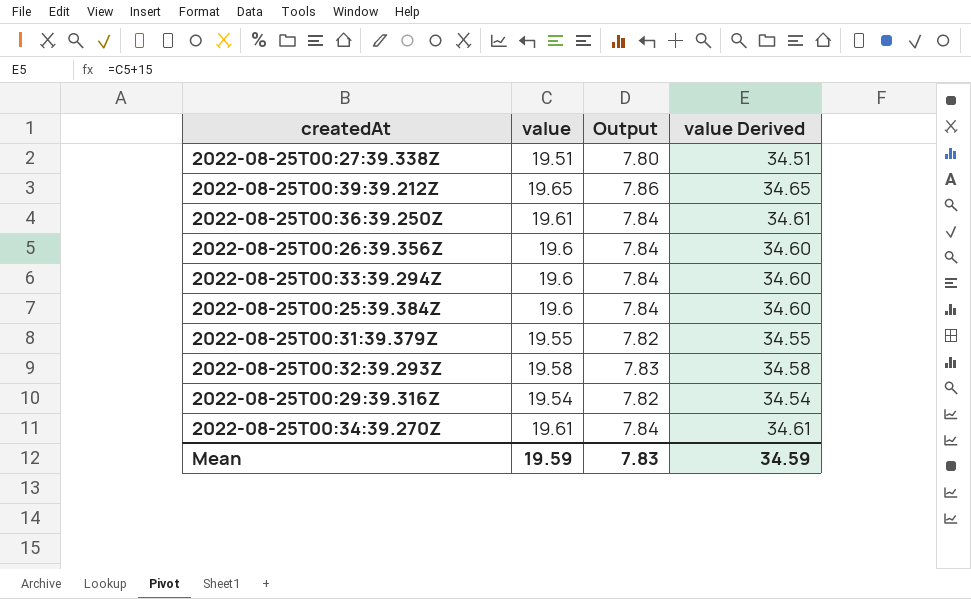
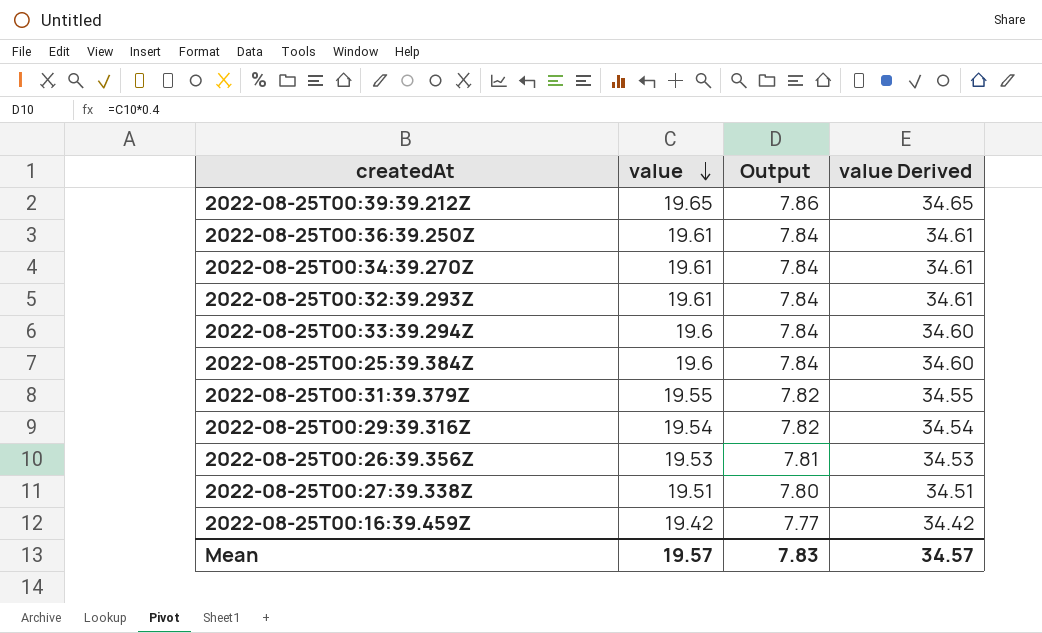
row order: none -> value descending
2022-08-25T00:32:39.293Z | value: 19.58 -> 19.61
2022-08-25T00:32:39.293Z | Output: 7.83 -> 7.84
2022-08-25T00:32:39.293Z | value Derived: 34.58 -> 34.61
2022-08-25T00:26:39.356Z | value: 19.6 -> 19.53
2022-08-25T00:26:39.356Z | Output: 7.84 -> 7.81
2022-08-25T00:26:39.356Z | value Derived: 34.60 -> 34.53
row 2022-08-25T00:16:39.459Z: none -> 19.42 | 7.77 | 34.42
Mean | value: 19.59 -> 19.57
Mean | value Derived: 34.59 -> 34.57

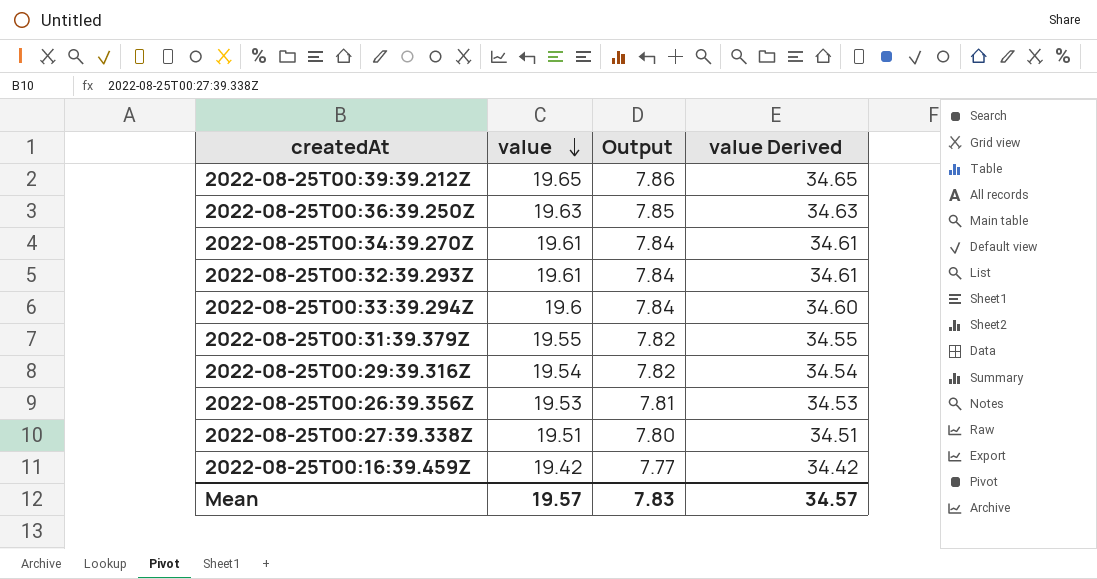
row 2022-08-25T00:25:39.384Z: 19.6 | 7.84 | 34.60 -> none
2022-08-25T00:36:39.250Z | value: 19.61 -> 19.63
2022-08-25T00:36:39.250Z | Output: 7.84 -> 7.85
2022-08-25T00:36:39.250Z | value Derived: 34.61 -> 34.63

